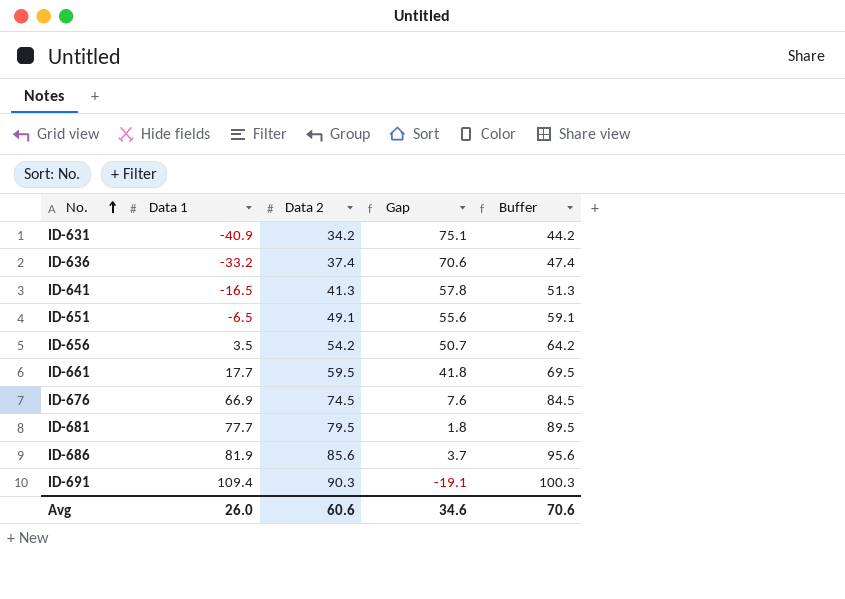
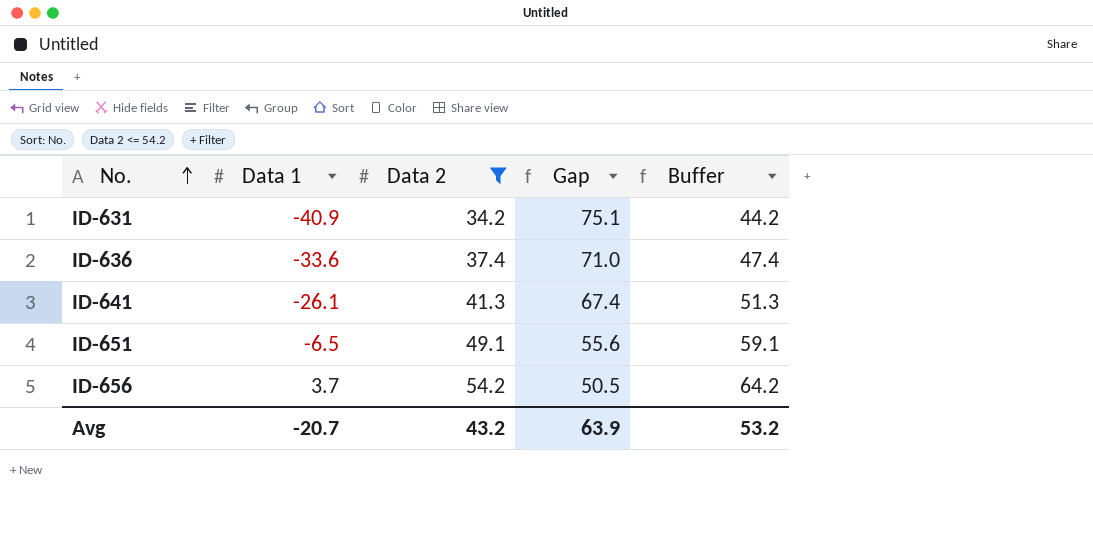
filter: none -> Data 2 <= 54.2
ID-636 | Data 1: -33.2 -> -33.6
ID-636 | Gap: 70.6 -> 71.0
ID-641 | Data 1: -16.5 -> -26.1
ID-641 | Gap: 57.8 -> 67.4
ID-656 | Data 1: 3.5 -> 3.7
ID-656 | Gap: 50.7 -> 50.5
Avg | Data 1: 26.0 -> -20.7
Avg | Data 2: 60.6 -> 43.2
Avg | Gap: 34.6 -> 63.9
Avg | Buffer: 70.6 -> 53.2

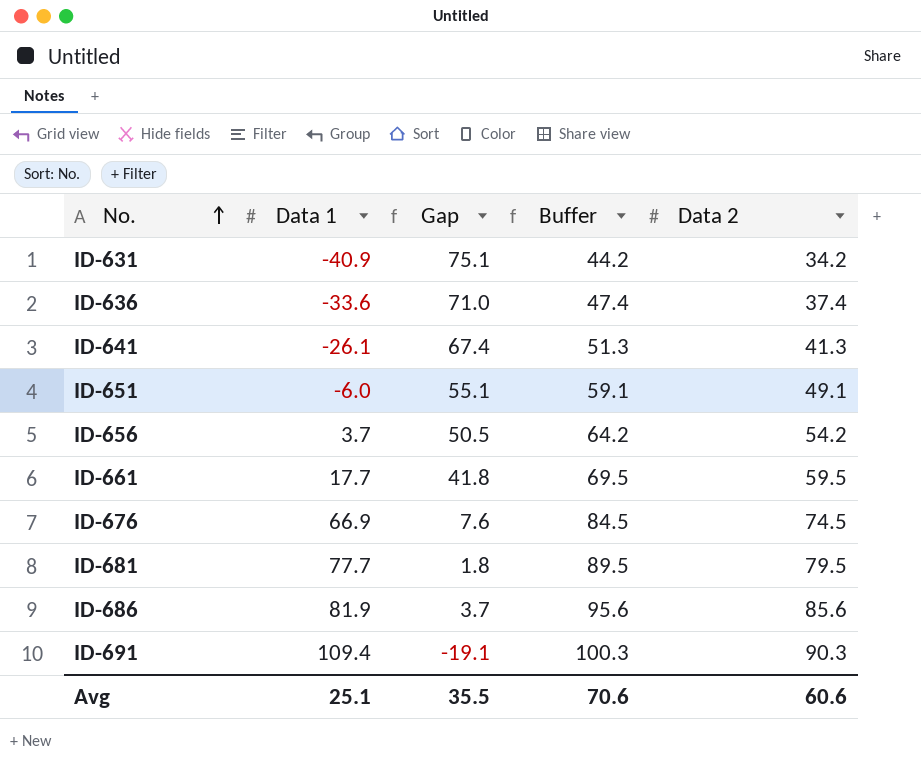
filter: Data 2 <= 54.2 -> none
column Data 2 | position: 3 -> 5
ID-651 | Data 1: -6.5 -> -6.0
ID-651 | Gap: 55.6 -> 55.1
Avg | Data 1: -20.7 -> 25.1
Avg | Gap: 63.9 -> 35.5
Avg | Buffer: 53.2 -> 70.6
Avg | Data 2: 43.2 -> 60.6

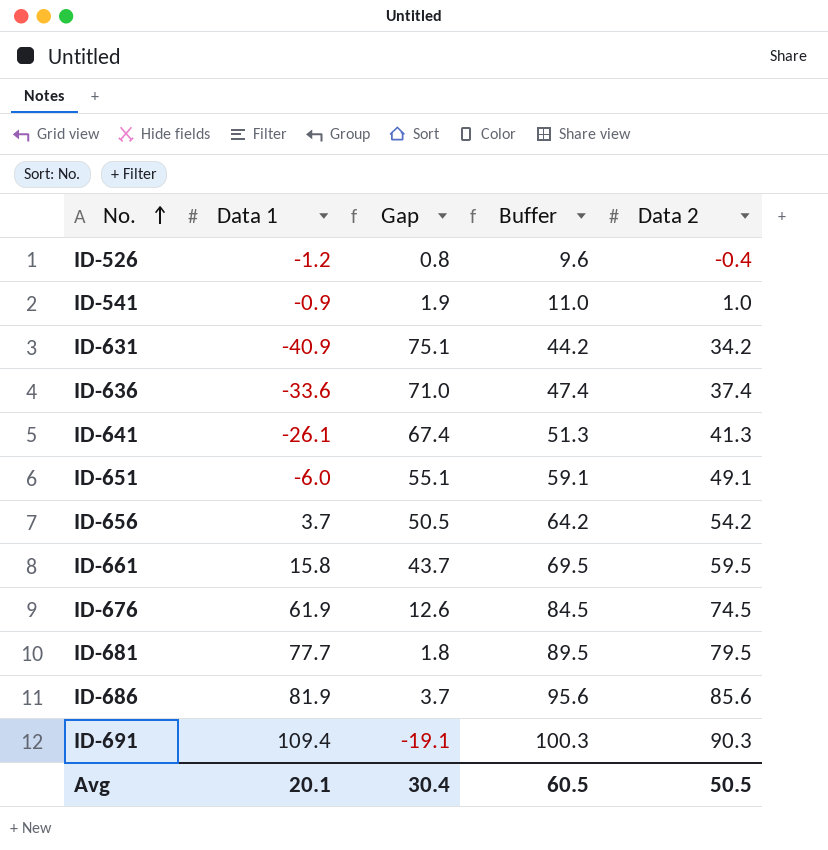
row ID-526: none -> -1.2 | 0.8 | 9.6 | -0.4
row ID-541: none -> -0.9 | 1.9 | 11.0 | 1.0
ID-661 | Data 1: 17.7 -> 15.8
ID-661 | Gap: 41.8 -> 43.7
ID-676 | Data 1: 66.9 -> 61.9
ID-676 | Gap: 7.6 -> 12.6
Avg | Data 1: 25.1 -> 20.1
Avg | Gap: 35.5 -> 30.4
Avg | Buffer: 70.6 -> 60.5
Avg | Data 2: 60.6 -> 50.5

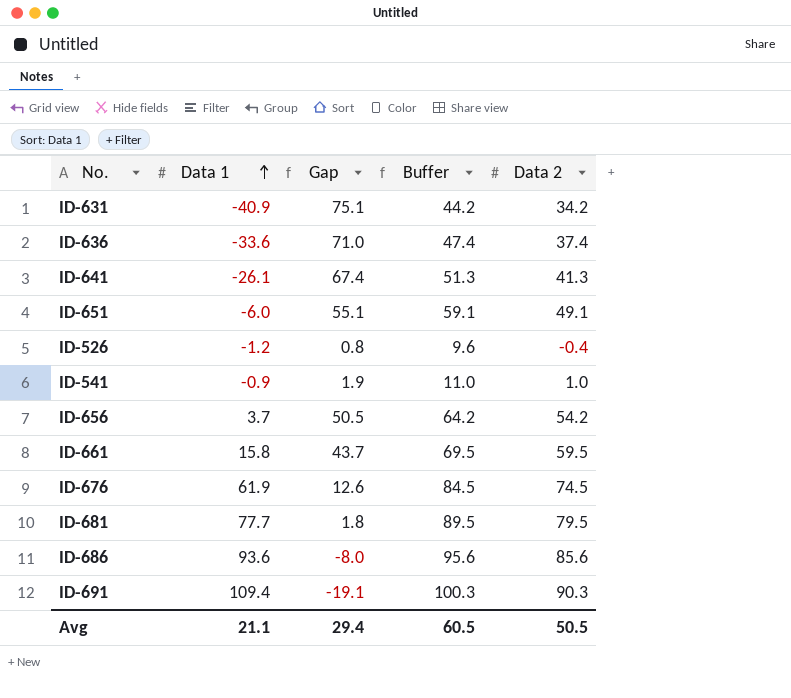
row order: No. ascending -> Data 1 ascending
ID-686 | Data 1: 81.9 -> 93.6
ID-686 | Gap: 3.7 -> -8.0
Avg | Data 1: 20.1 -> 21.1
Avg | Gap: 30.4 -> 29.4

